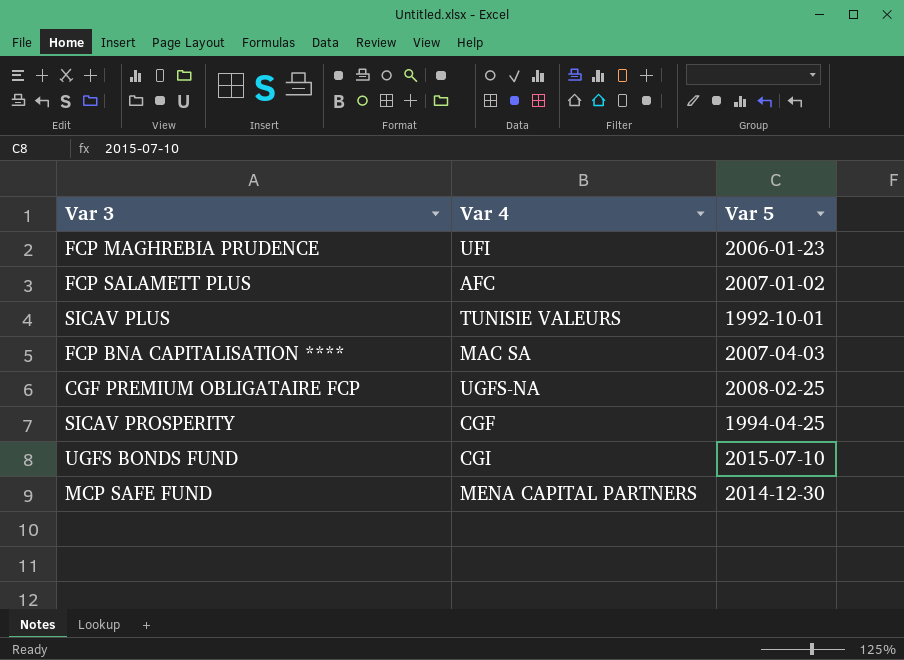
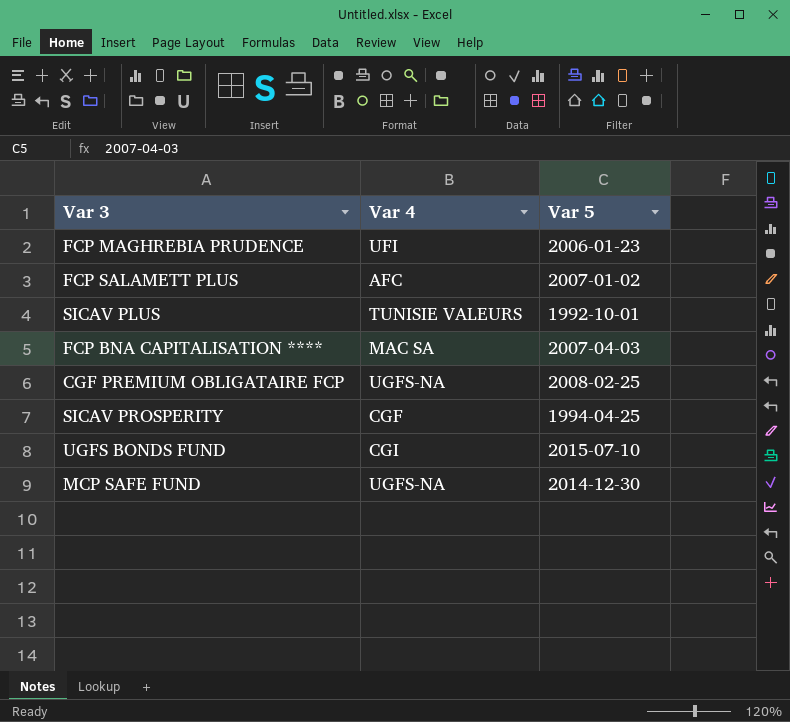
MCP SAFE FUND | Var 4: MENA CAPITAL PARTNERS -> UGFS-NA

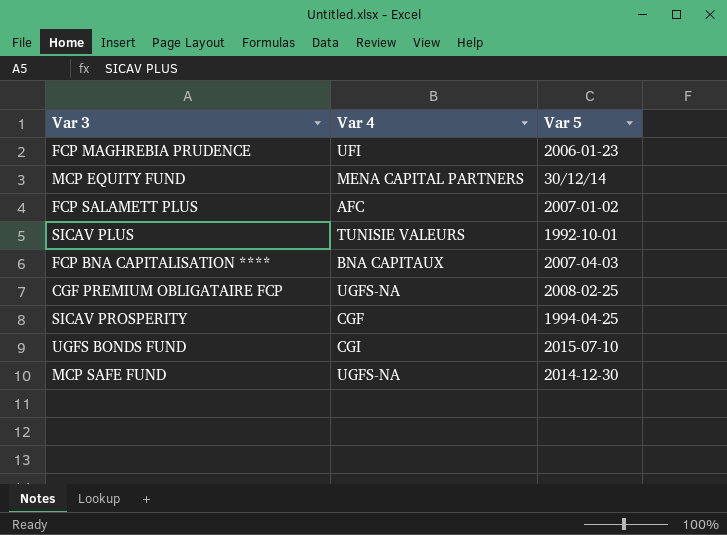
row MCP EQUITY FUND: none -> MENA CAPITAL PARTNERS | 30/12/14
FCP BNA CAPITALISATION **** | Var 4: MAC SA -> BNA CAPITAUX

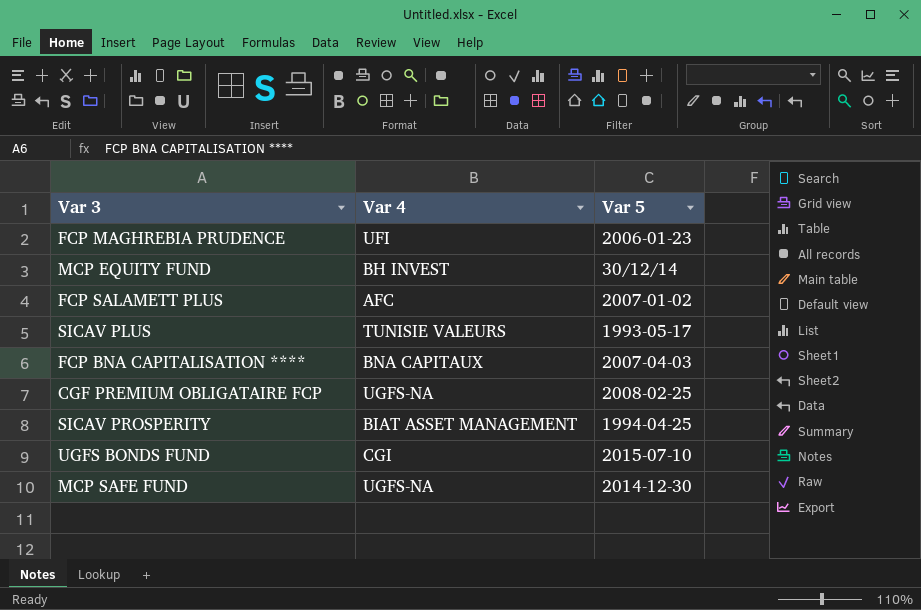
MCP EQUITY FUND | Var 4: MENA CAPITAL PARTNERS -> BH INVEST
SICAV PLUS | Var 5: 1992-10-01 -> 1993-05-17
SICAV PROSPERITY | Var 4: CGF -> BIAT ASSET MANAGEMENT

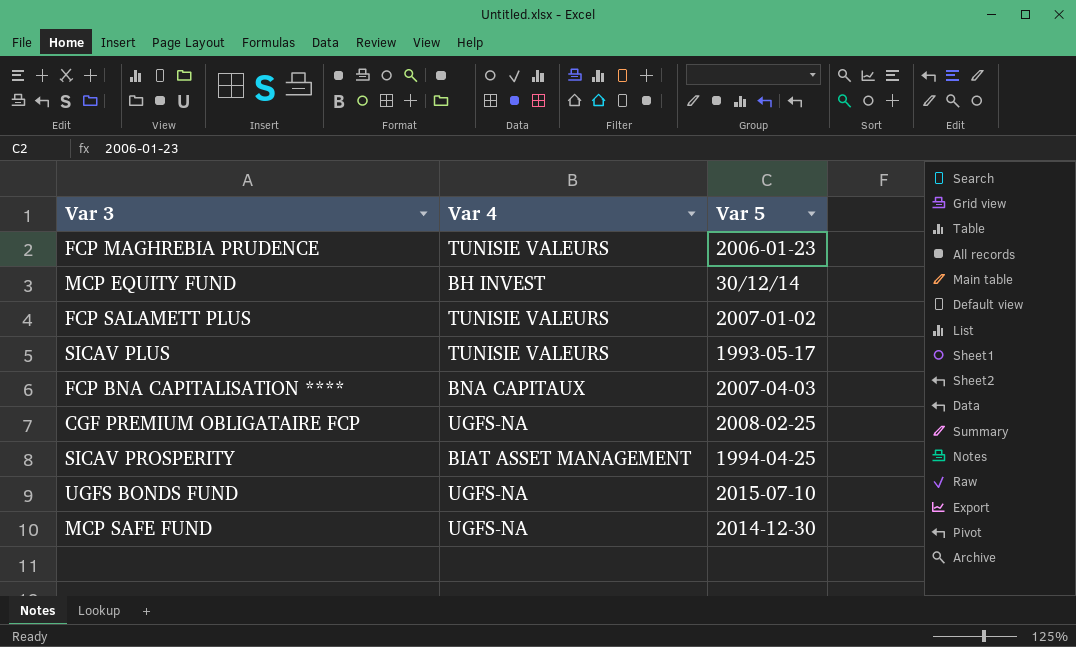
FCP MAGHREBIA PRUDENCE | Var 4: UFI -> TUNISIE VALEURS
FCP SALAMETT PLUS | Var 4: AFC -> TUNISIE VALEURS
UGFS BONDS FUND | Var 4: CGI -> UGFS-NA

